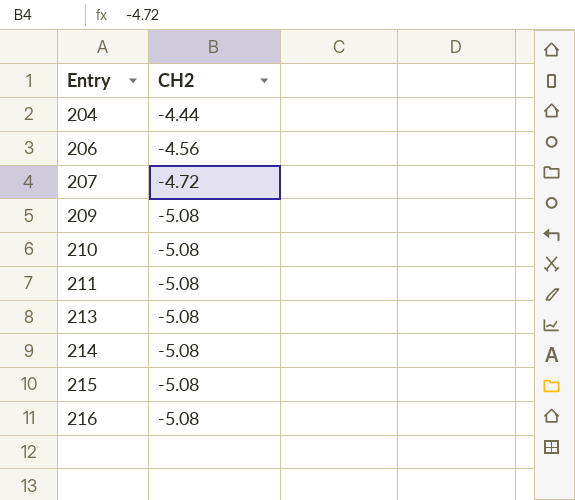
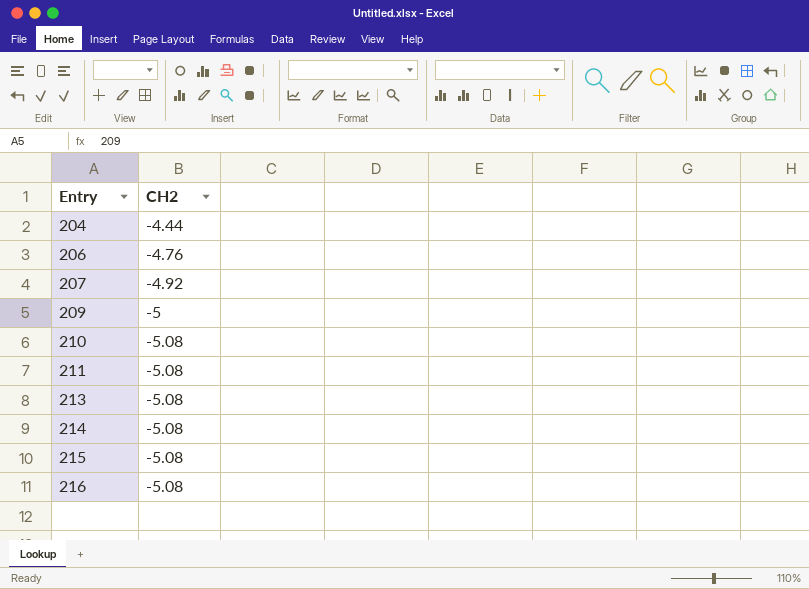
206 | CH2: -4.56 -> -4.76
207 | CH2: -4.72 -> -4.92
209 | CH2: -5.08 -> -5

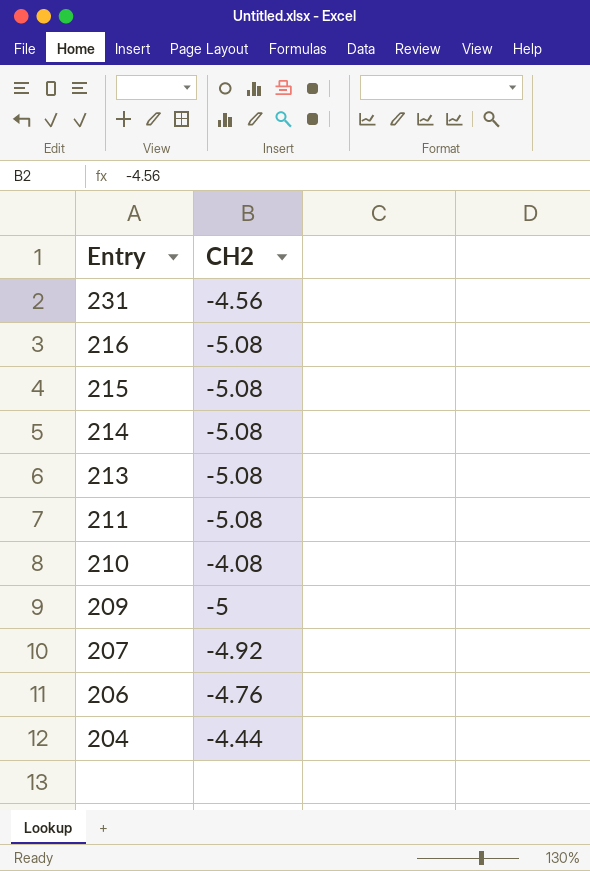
row order: Entry ascending -> Entry descending
row 231: none -> -4.56
210 | CH2: -5.08 -> -4.08

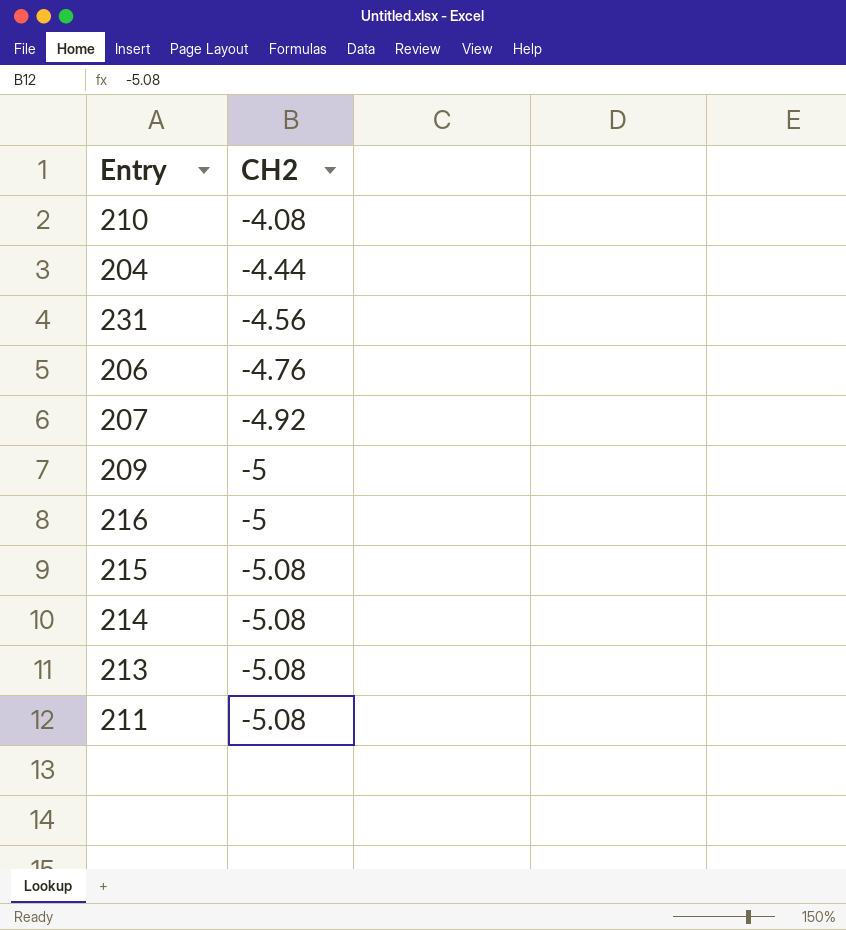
row order: Entry descending -> CH2 descending
216 | CH2: -5.08 -> -5

